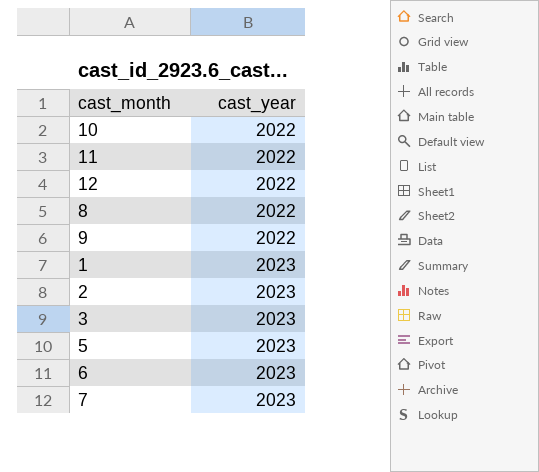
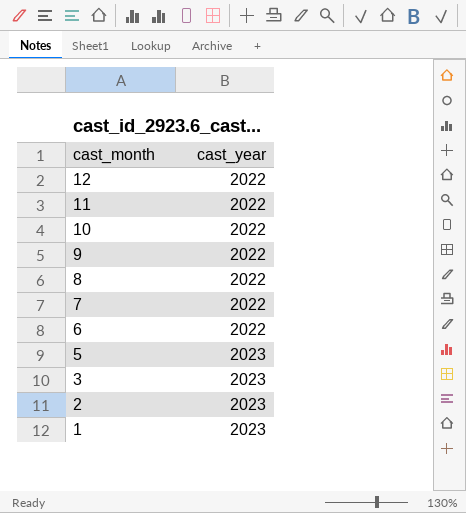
row order: cast_year ascending -> cast_month descending
7 | cast_year: 2023 -> 2022
6 | cast_year: 2023 -> 2022

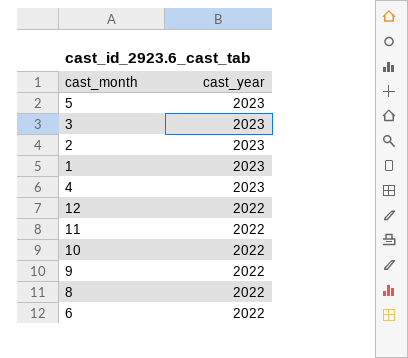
row order: cast_month descending -> cast_year descending
row 7: 2022 -> none
row 4: none -> 2023

